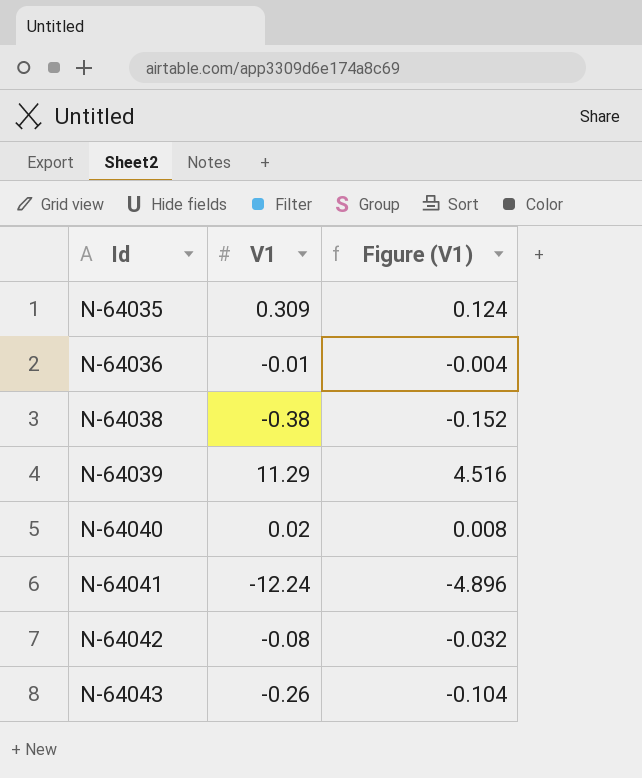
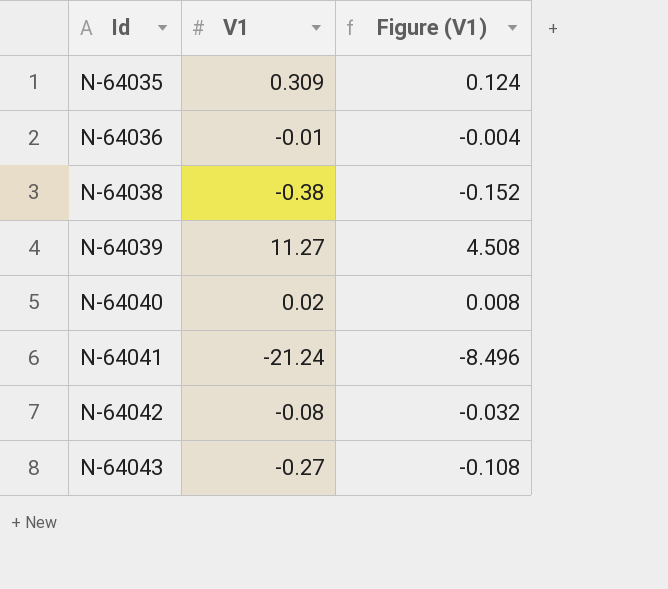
N-64039 | V1: 11.29 -> 11.27
N-64039 | Figure (V1): 4.516 -> 4.508
N-64041 | V1: -12.24 -> -21.24
N-64041 | Figure (V1): -4.896 -> -8.496
N-64043 | V1: -0.26 -> -0.27
N-64043 | Figure (V1): -0.104 -> -0.108

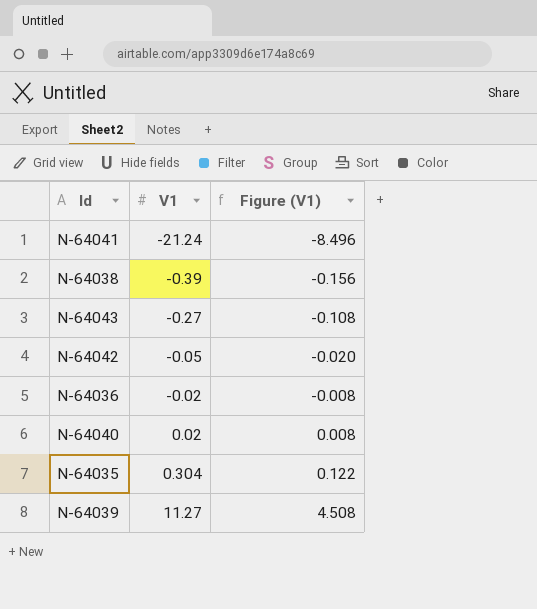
row order: Id ascending -> V1 ascending
N-64038 | V1: -0.38 -> -0.39
N-64038 | Figure (V1): -0.152 -> -0.156
N-64042 | V1: -0.08 -> -0.05
N-64042 | Figure (V1): -0.032 -> -0.020
N-64036 | V1: -0.01 -> -0.02
N-64036 | Figure (V1): -0.004 -> -0.008
N-64035 | V1: 0.309 -> 0.304
N-64035 | Figure (V1): 0.124 -> 0.122

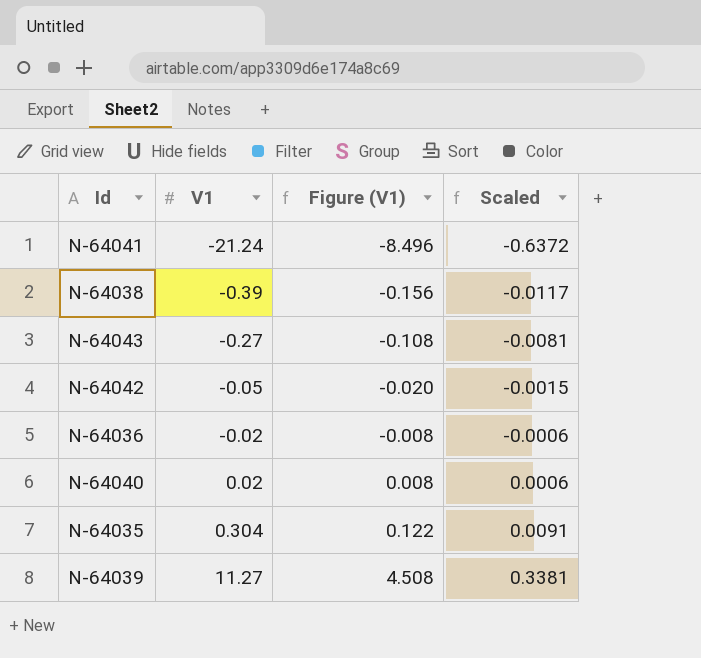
column Scaled | formula: none -> [V1] * 0.03

